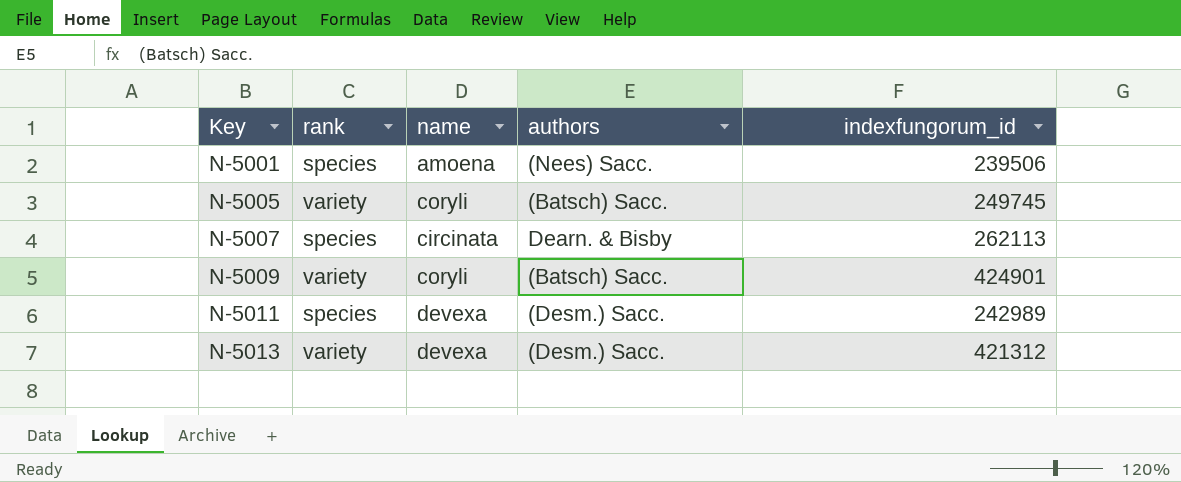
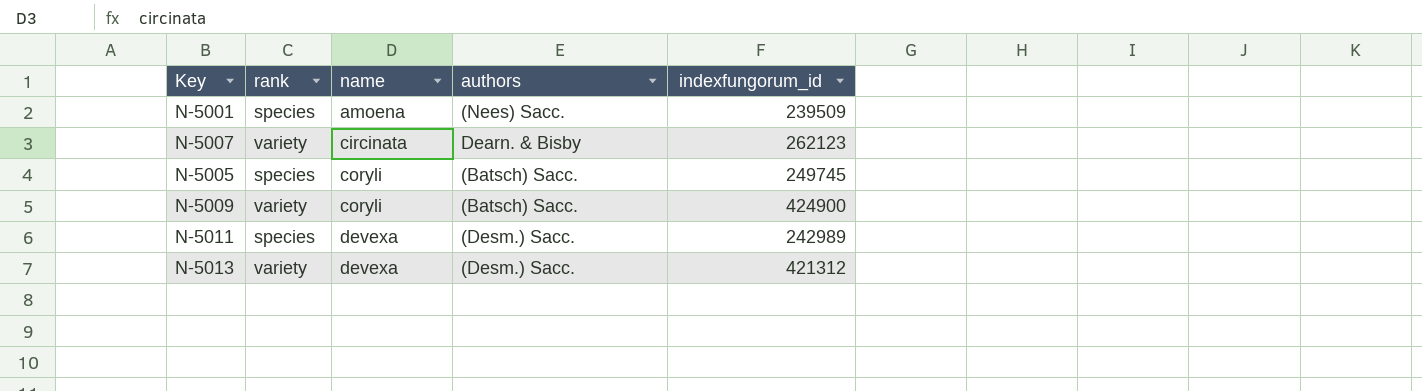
row order: Key ascending -> name ascending
N-5001 | indexfungorum_id: 239506 -> 239509
N-5007 | rank: species -> variety
N-5007 | indexfungorum_id: 262113 -> 262123
N-5005 | rank: variety -> species
N-5009 | indexfungorum_id: 424901 -> 424900

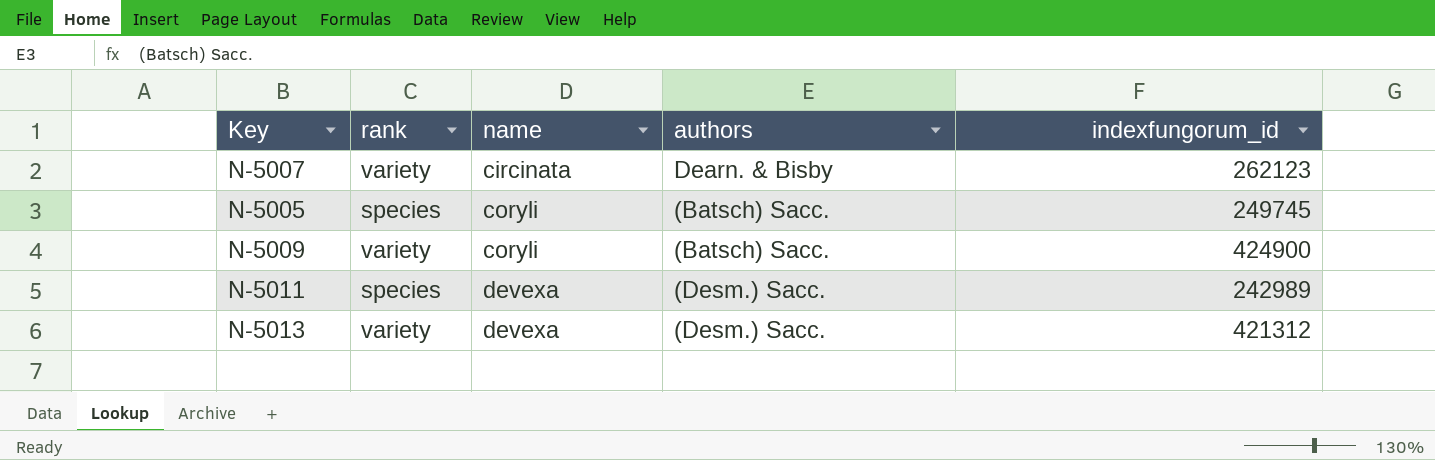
row N-5001: species | amoena | (Nees) Sacc. | 239509 -> none

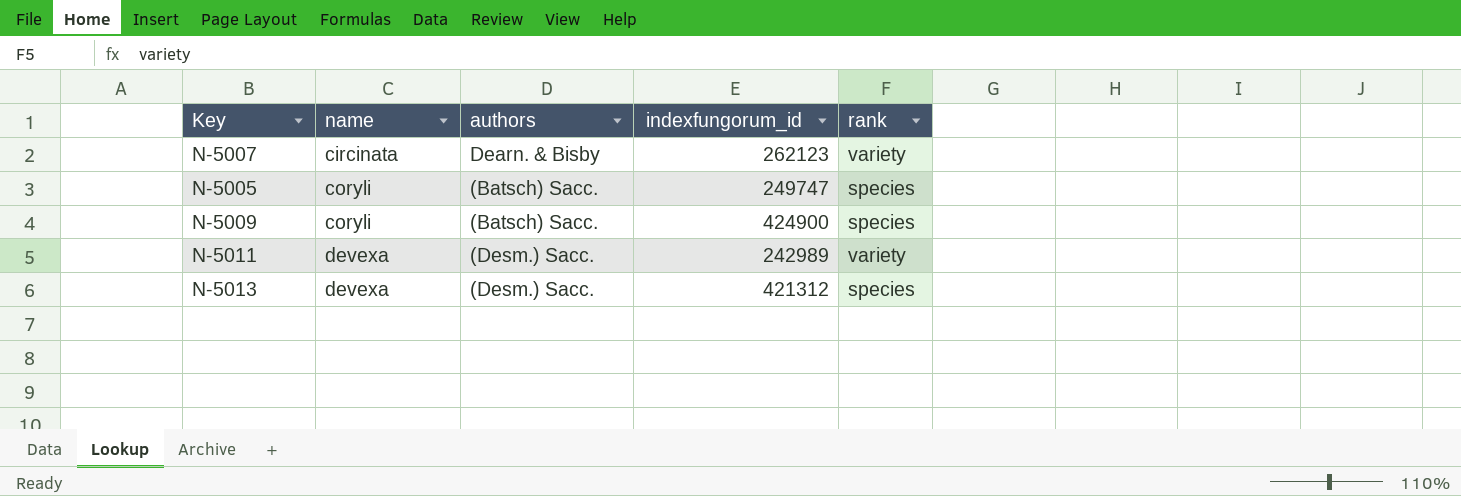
column rank | position: 2 -> 5
N-5005 | indexfungorum_id: 249745 -> 249747
N-5009 | rank: variety -> species
N-5011 | rank: species -> variety
N-5013 | rank: variety -> species

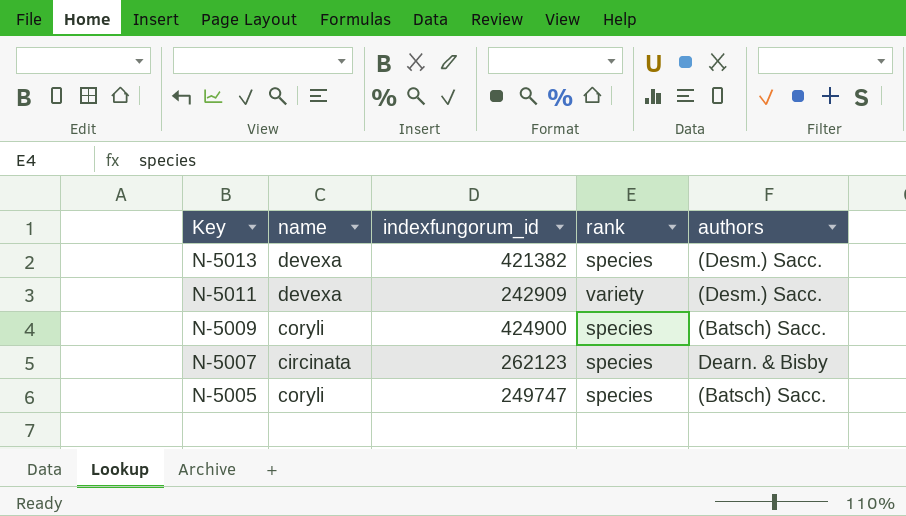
row order: name ascending -> Key descending
column authors | position: 3 -> 5
N-5013 | indexfungorum_id: 421312 -> 421382
N-5011 | indexfungorum_id: 242989 -> 242909
N-5007 | rank: variety -> species

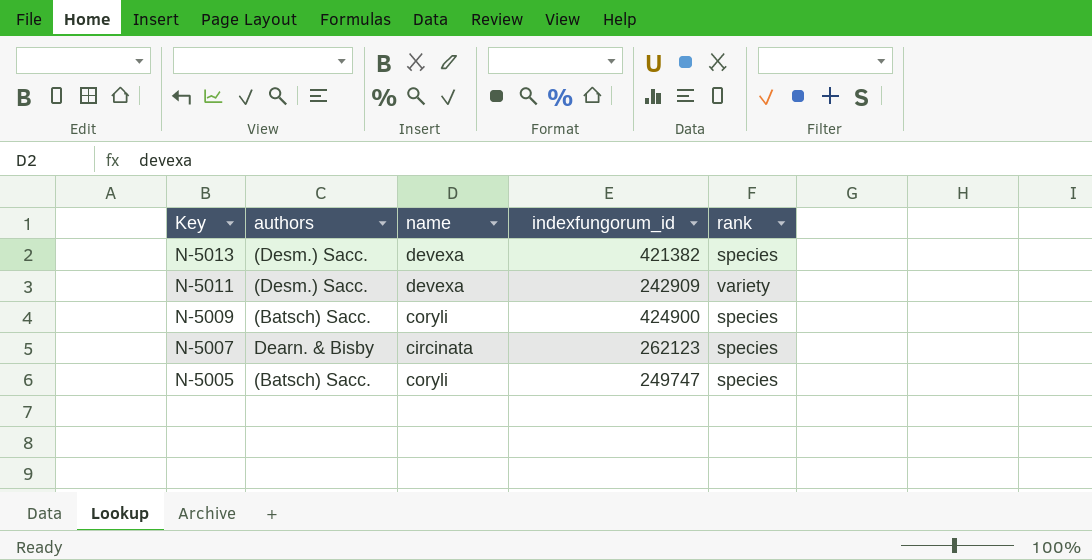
column authors | position: 5 -> 2

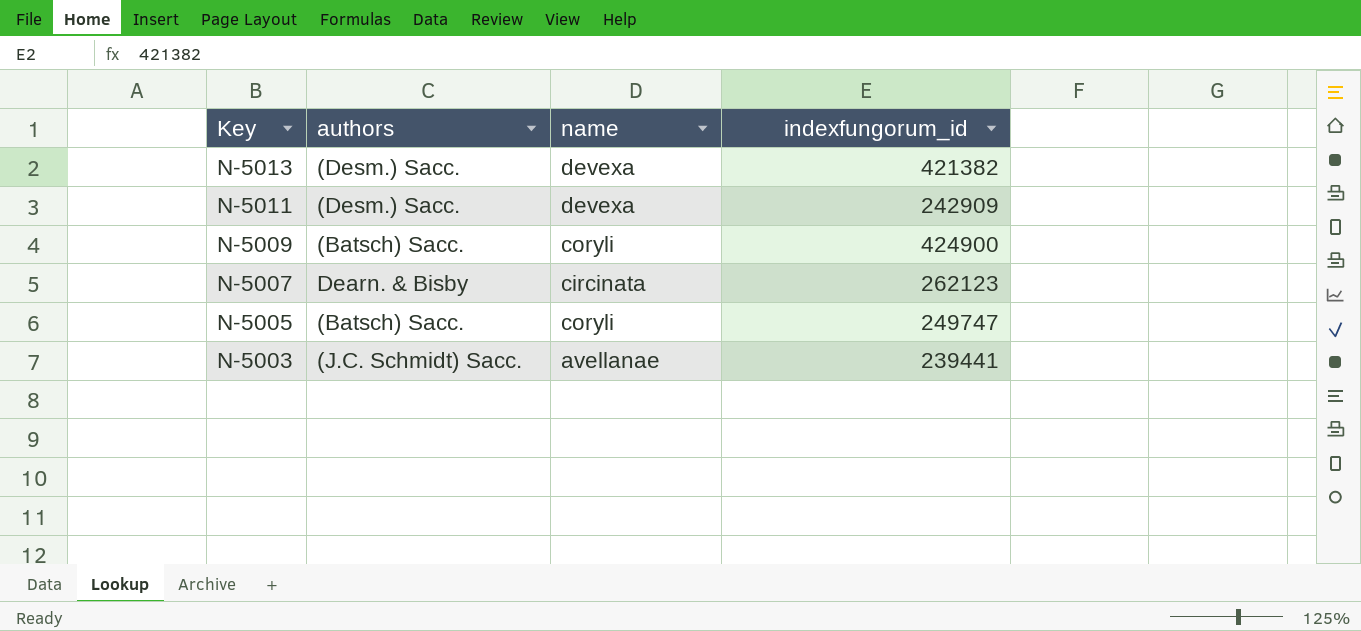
column rank | position: 5 -> none
row N-5003: none -> (J.C. Schmidt) Sacc. | avellanae | 239441

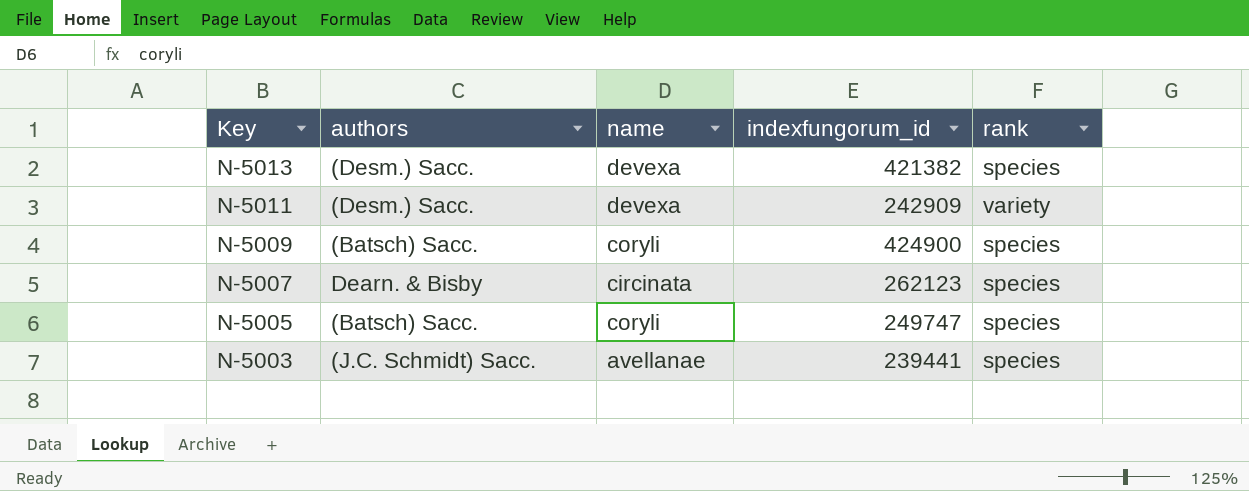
column rank | position: none -> 5

